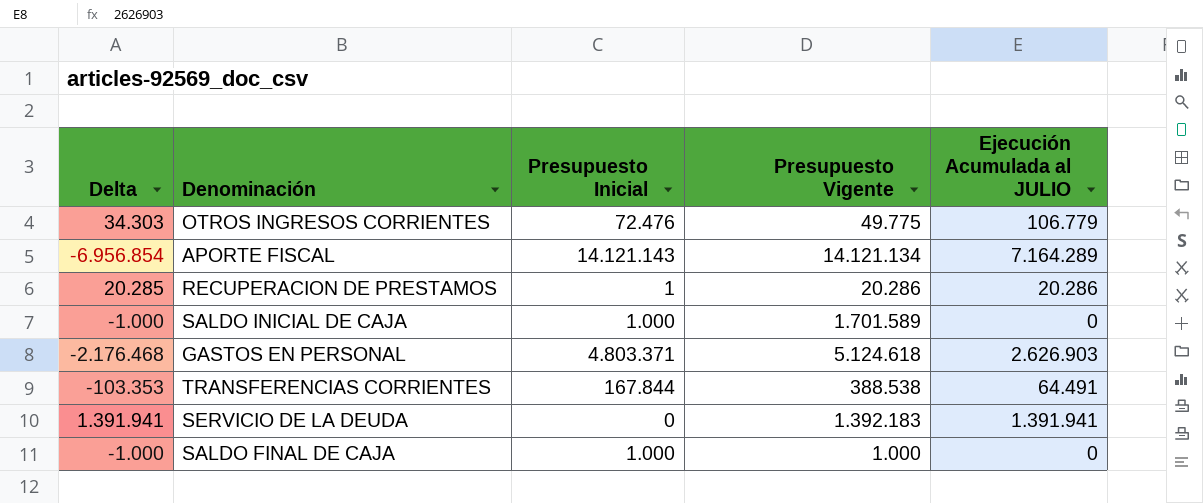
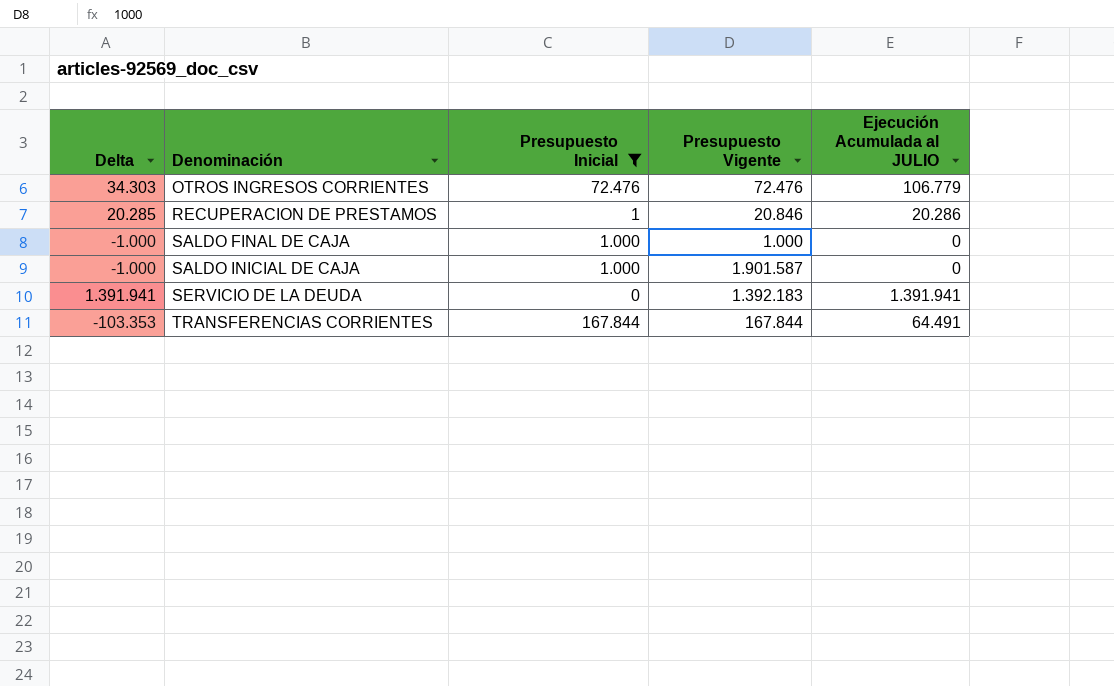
filter: none -> Presupuesto Inicial <= 167.844
row order: none -> Denominación ascending
OTROS INGRESOS CORRIENTES | Presupuesto Vigente: 49.775 -> 72.476
RECUPERACION DE PRESTAMOS | Presupuesto Vigente: 20.286 -> 20.846
SALDO INICIAL DE CAJA | Presupuesto Vigente: 1.701.589 -> 1.901.587
TRANSFERENCIAS CORRIENTES | Presupuesto Vigente: 388.538 -> 167.844

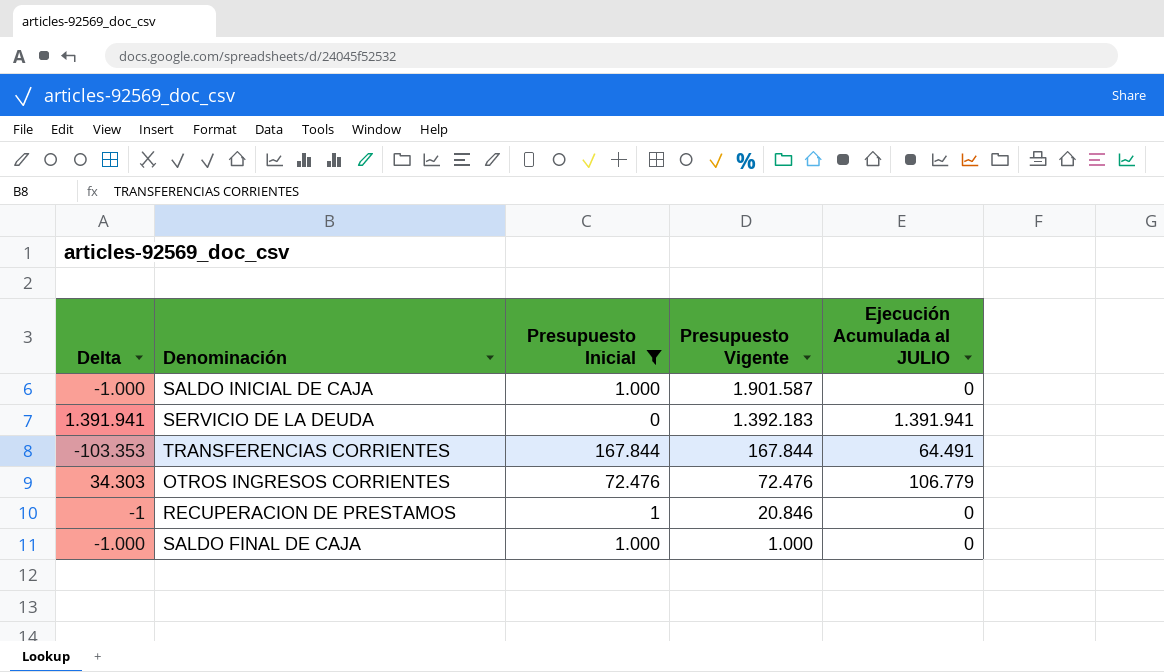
row order: Denominación ascending -> Presupuesto Vigente descending
RECUPERACION DE PRESTAMOS | Delta: 20.285 -> -1
RECUPERACION DE PRESTAMOS | Ejecución Acumulada al JULIO: 20.286 -> 0

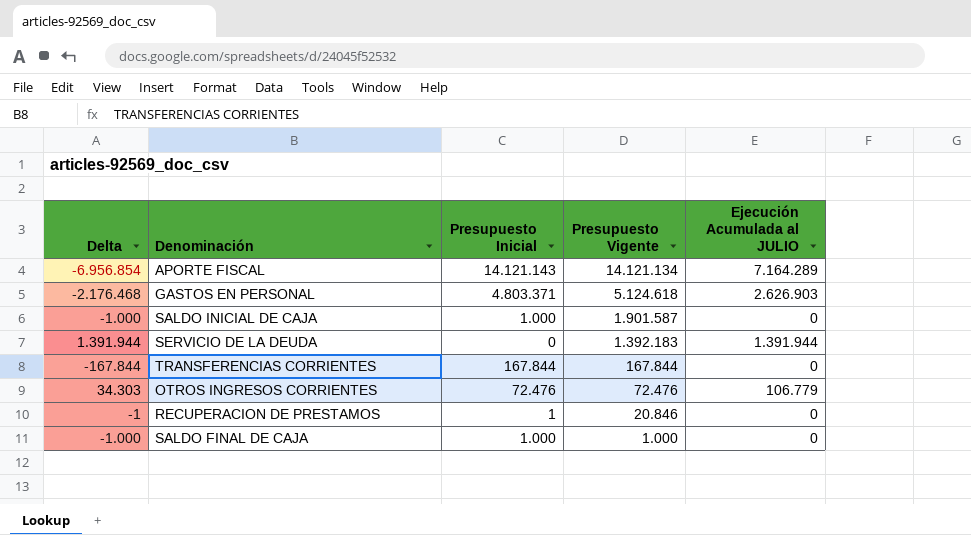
filter: Presupuesto Inicial <= 167.844 -> none
SERVICIO DE LA DEUDA | Delta: 1.391.941 -> 1.391.944
SERVICIO DE LA DEUDA | Ejecución Acumulada al JULIO: 1.391.941 -> 1.391.944
TRANSFERENCIAS CORRIENTES | Delta: -103.353 -> -167.844
TRANSFERENCIAS CORRIENTES | Ejecución Acumulada al JULIO: 64.491 -> 0

